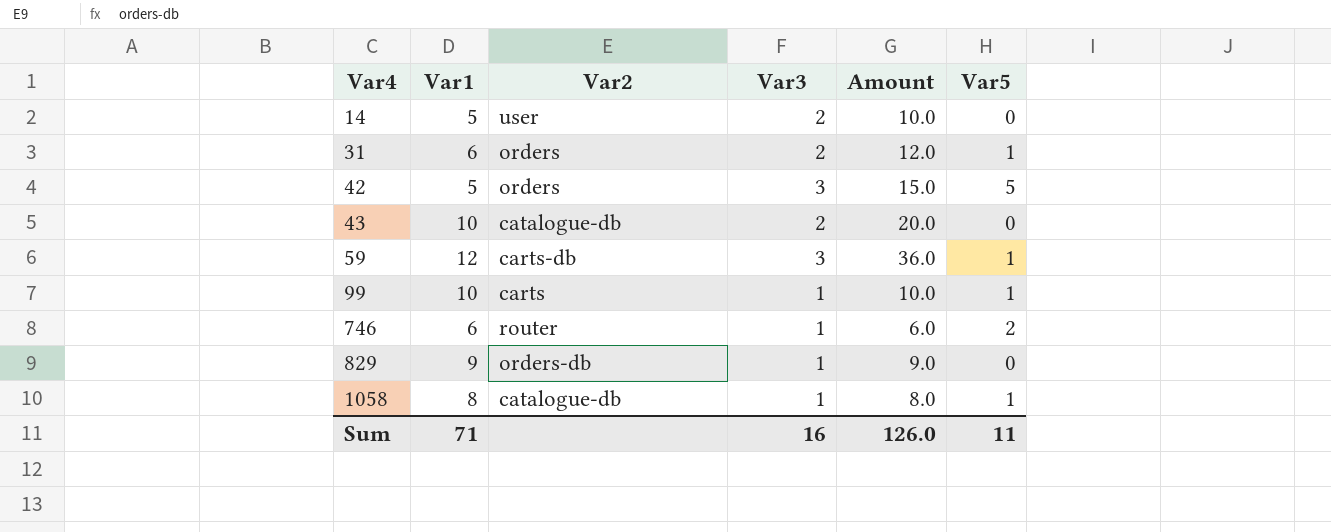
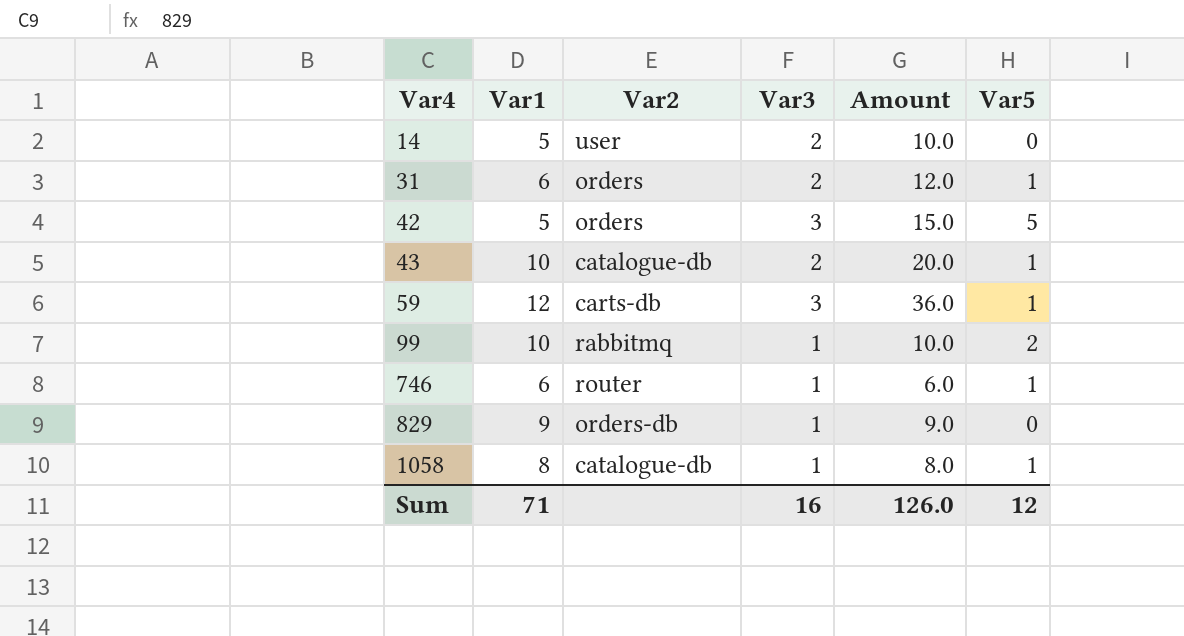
43 | Var5: 0 -> 1
99 | Var2: carts -> rabbitmq
99 | Var5: 1 -> 2
746 | Var5: 2 -> 1
Sum | Var5: 11 -> 12

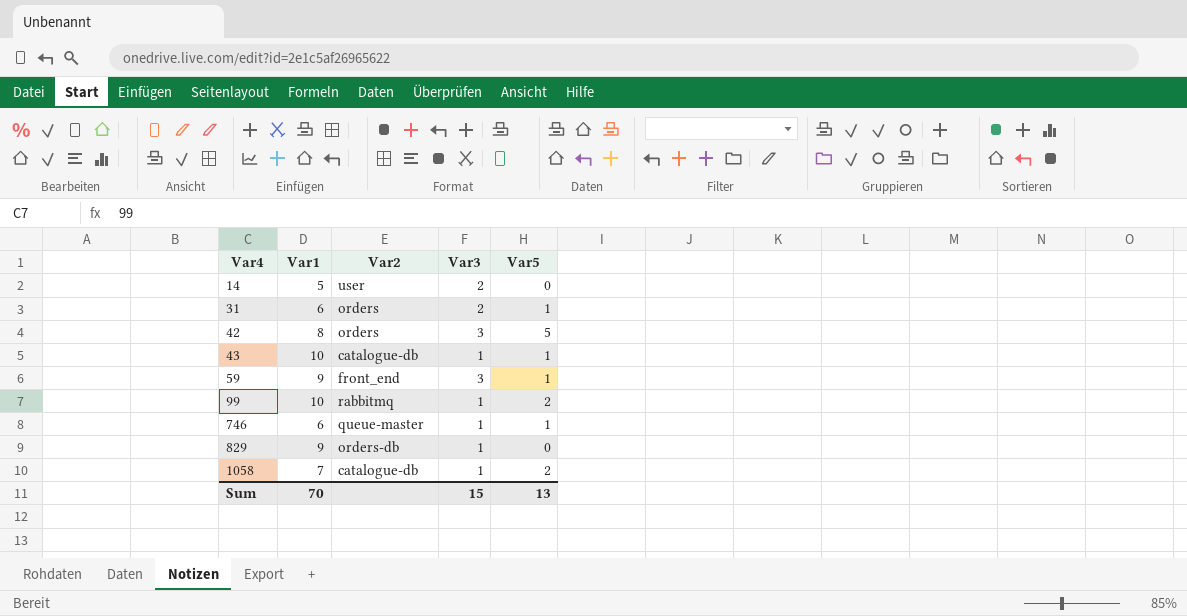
column Amount | formula: [Var1] * [Var3] -> none
42 | Var1: 5 -> 8
43 | Var3: 2 -> 1
59 | Var1: 12 -> 9
59 | Var2: carts-db -> front_end
746 | Var2: router -> queue-master
1058 | Var1: 8 -> 7
1058 | Var5: 1 -> 2
Sum | Var1: 71 -> 70
Sum | Var3: 16 -> 15
Sum | Var5: 12 -> 13

